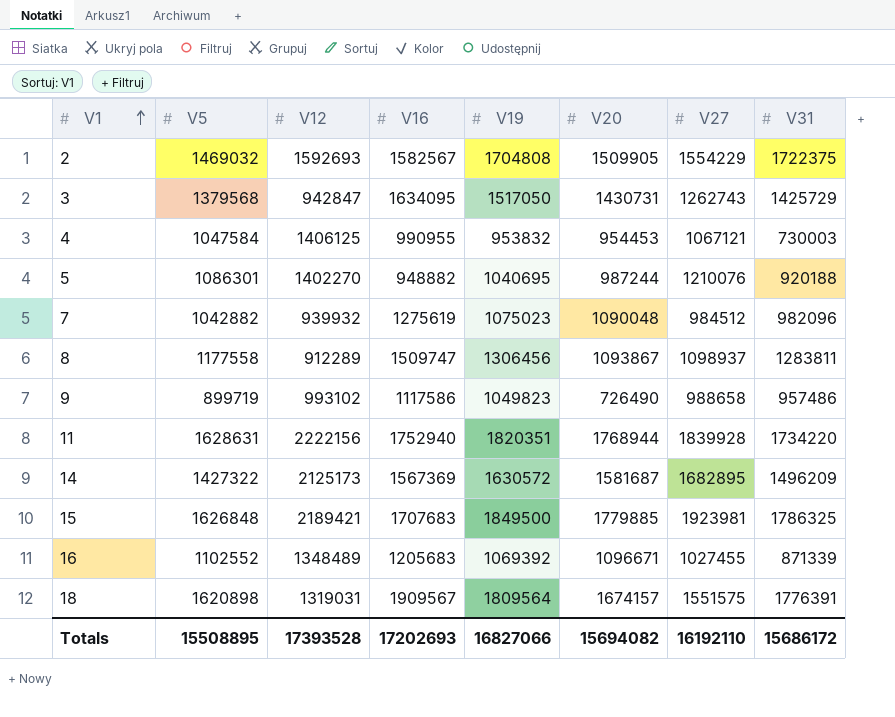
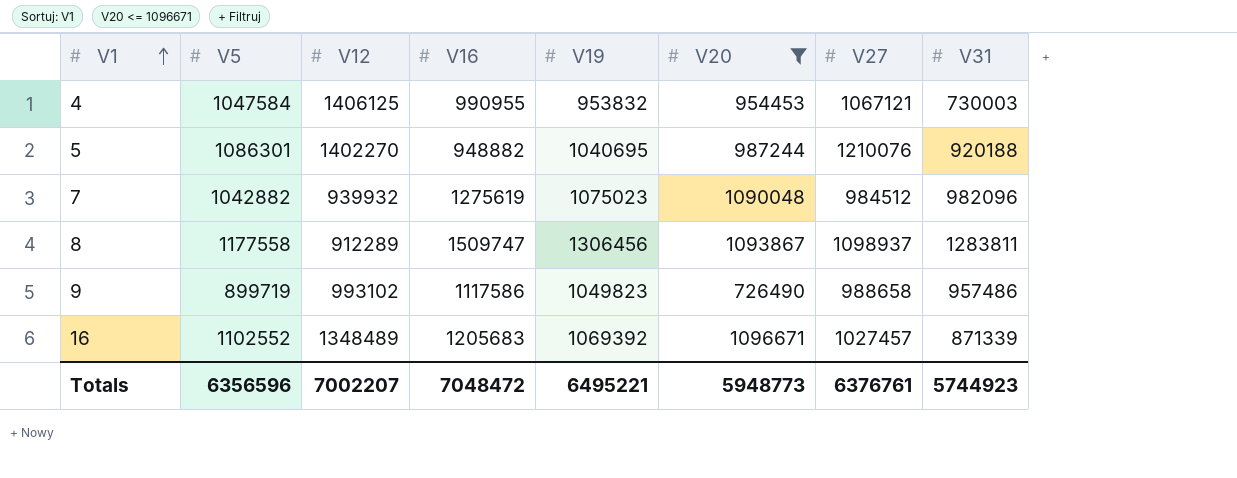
filter: none -> V20 <= 1096671
16 | V27: 1027455 -> 1027457
Totals | V5: 15508895 -> 6356596
Totals | V12: 17393528 -> 7002207
Totals | V16: 17202693 -> 7048472
Totals | V19: 16827066 -> 6495221
Totals | V20: 15694082 -> 5948773
Totals | V27: 16192110 -> 6376761
Totals | V31: 15686172 -> 5744923

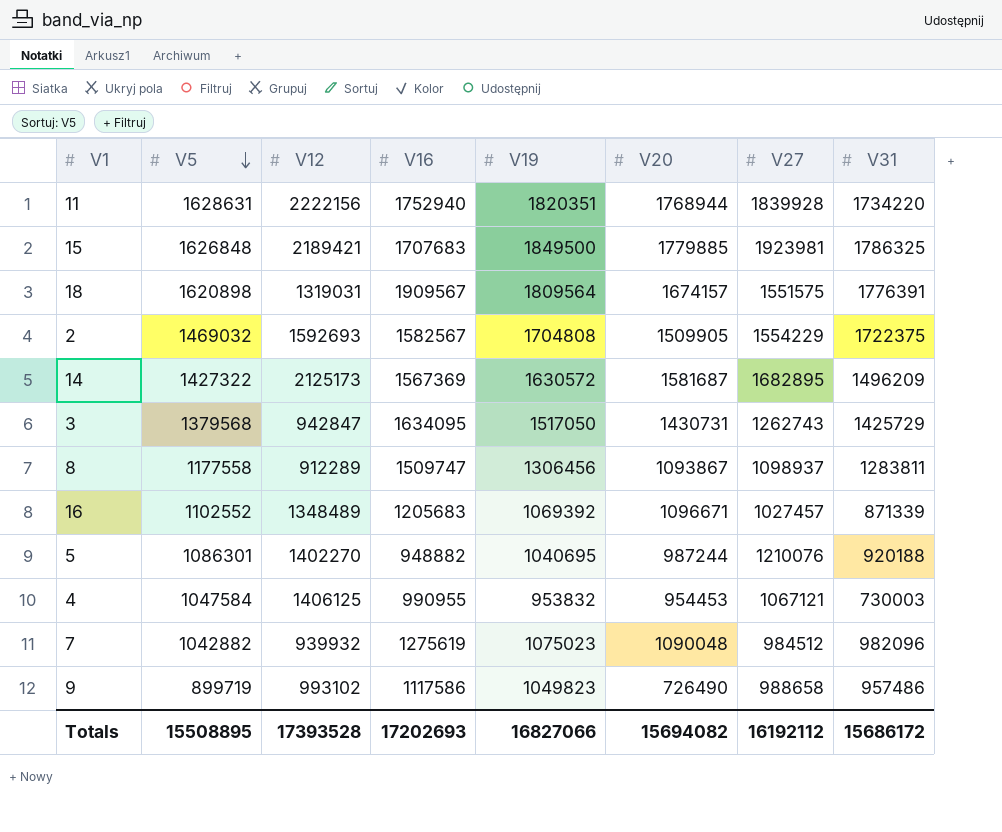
filter: V20 <= 1096671 -> none
row order: V1 ascending -> V5 descending
Totals | V5: 6356596 -> 15508895
Totals | V12: 7002207 -> 17393528
Totals | V16: 7048472 -> 17202693
Totals | V19: 6495221 -> 16827066
Totals | V20: 5948773 -> 15694082
Totals | V27: 6376761 -> 16192112
Totals | V31: 5744923 -> 15686172

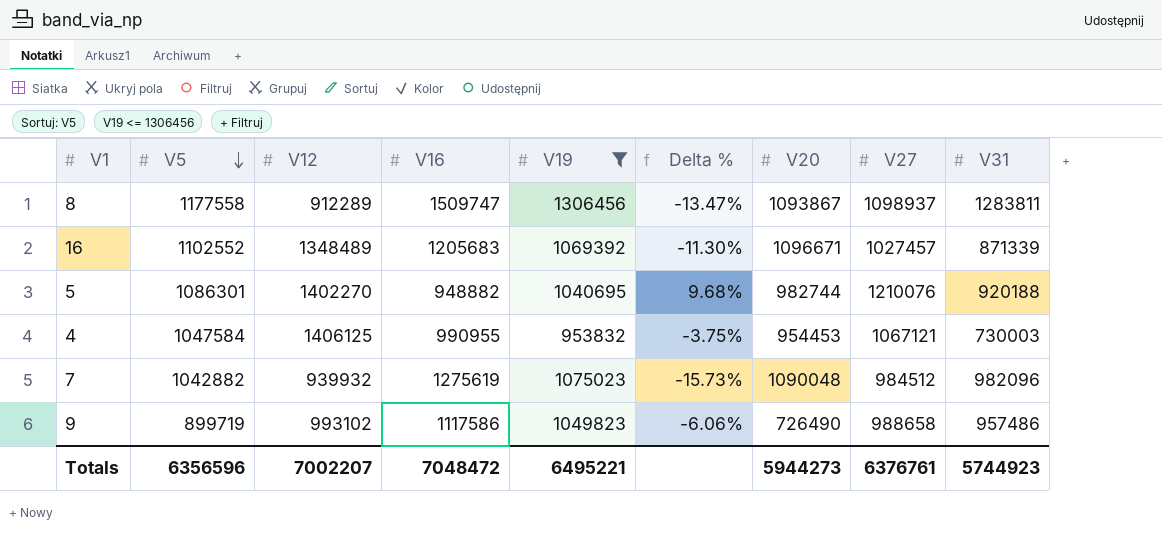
filter: none -> V19 <= 1306456
column Delta % | formula: none -> ([V19] - [V16]) / [V16]
5 | V20: 987244 -> 982744
Totals | V5: 15508895 -> 6356596
Totals | V12: 17393528 -> 7002207
Totals | V16: 17202693 -> 7048472
Totals | V19: 16827066 -> 6495221
Totals | V20: 15694082 -> 5944273
Totals | V27: 16192112 -> 6376761
Totals | V31: 15686172 -> 5744923

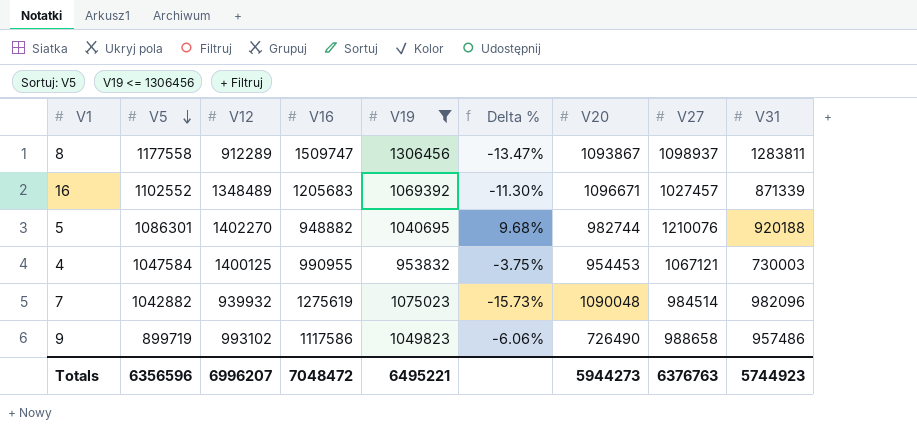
4 | V12: 1406125 -> 1400125
7 | V27: 984512 -> 984514
Totals | V12: 7002207 -> 6996207
Totals | V27: 6376761 -> 6376763

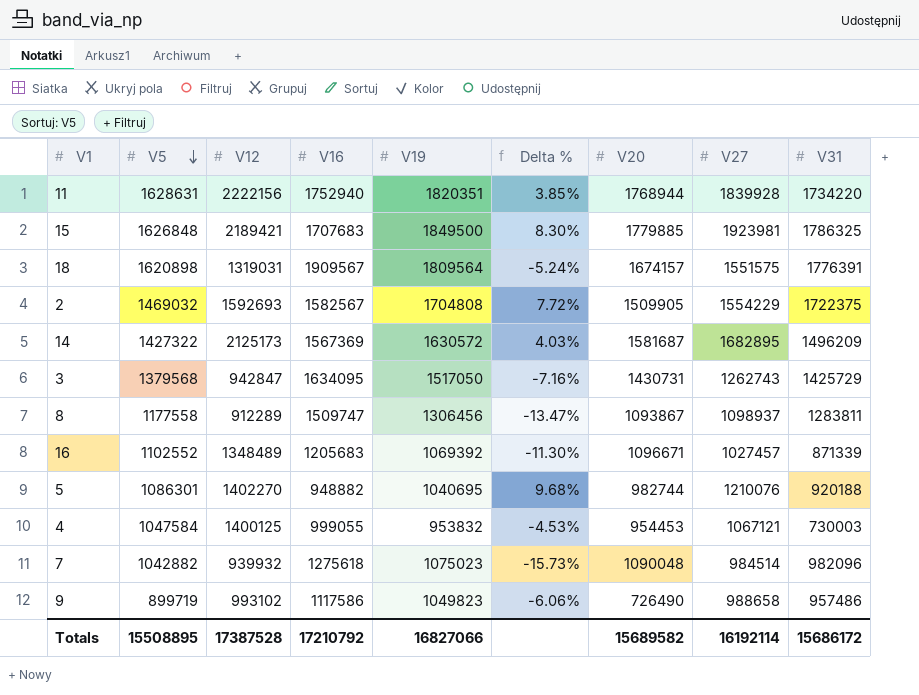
filter: V19 <= 1306456 -> none
4 | V16: 990955 -> 999055
4 | Delta %: -3.75% -> -4.53%
7 | V16: 1275619 -> 1275618
Totals | V5: 6356596 -> 15508895
Totals | V12: 6996207 -> 17387528
Totals | V16: 7048472 -> 17210792
Totals | V19: 6495221 -> 16827066
Totals | V20: 5944273 -> 15689582
Totals | V27: 6376763 -> 16192114
Totals | V31: 5744923 -> 15686172

